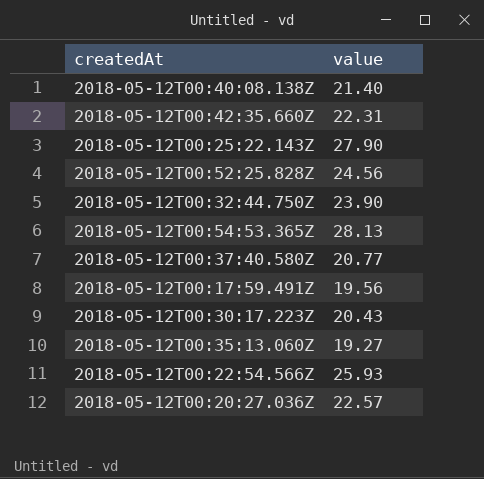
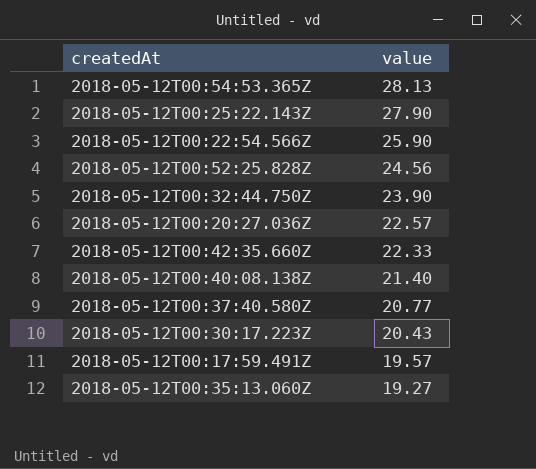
row order: none -> value descending
2018-05-12T00:22:54.566Z | value: 25.93 -> 25.90
2018-05-12T00:42:35.660Z | value: 22.31 -> 22.33
2018-05-12T00:17:59.491Z | value: 19.56 -> 19.57

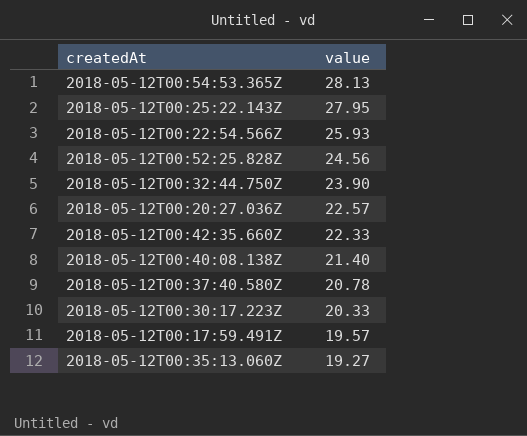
2018-05-12T00:25:22.143Z | value: 27.90 -> 27.95
2018-05-12T00:22:54.566Z | value: 25.90 -> 25.93
2018-05-12T00:37:40.580Z | value: 20.77 -> 20.78
2018-05-12T00:30:17.223Z | value: 20.43 -> 20.33

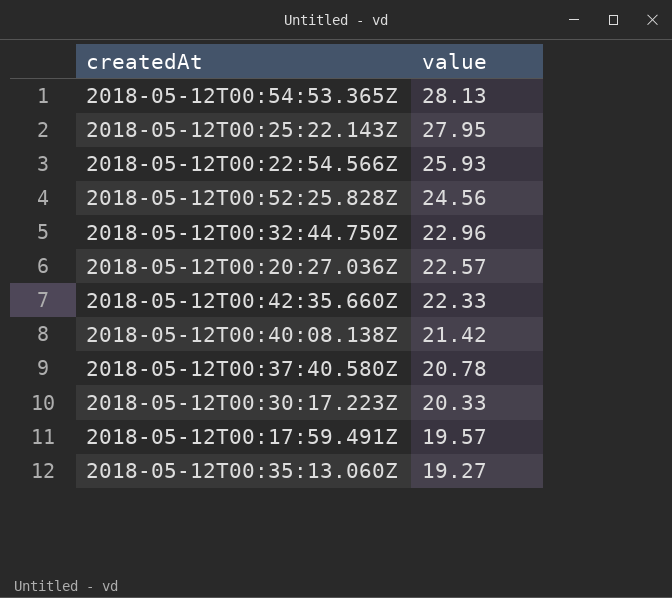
2018-05-12T00:32:44.750Z | value: 23.90 -> 22.96
2018-05-12T00:40:08.138Z | value: 21.40 -> 21.42

